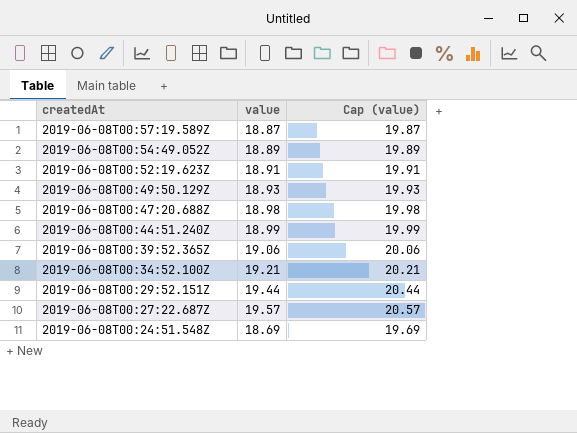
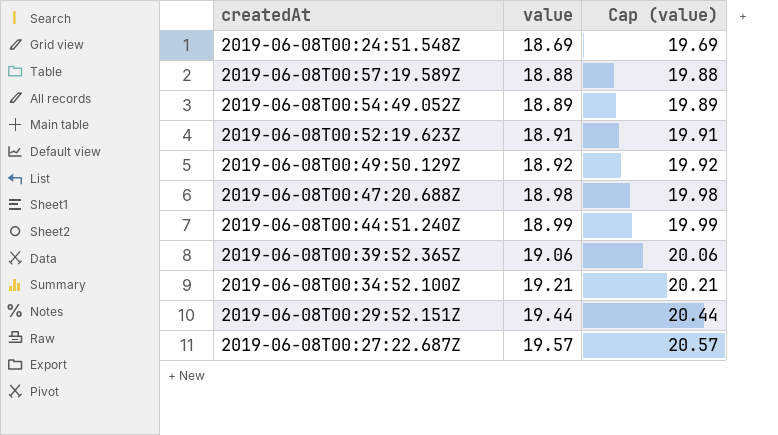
row order: createdAt descending -> value ascending
2019-06-08T00:57:19.589Z | value: 18.87 -> 18.88
2019-06-08T00:57:19.589Z | Cap (value): 19.87 -> 19.88
2019-06-08T00:49:50.129Z | value: 18.93 -> 18.92
2019-06-08T00:49:50.129Z | Cap (value): 19.93 -> 19.92

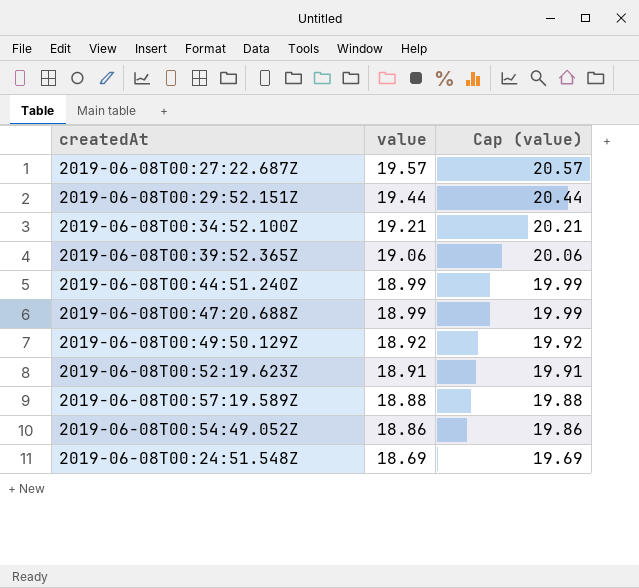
row order: value ascending -> value descending
2019-06-08T00:47:20.688Z | value: 18.98 -> 18.99
2019-06-08T00:47:20.688Z | Cap (value): 19.98 -> 19.99
2019-06-08T00:54:49.052Z | value: 18.89 -> 18.86
2019-06-08T00:54:49.052Z | Cap (value): 19.89 -> 19.86

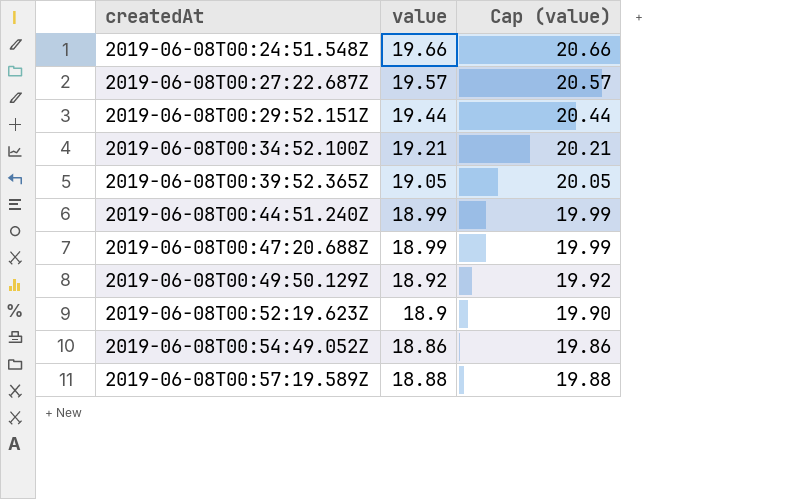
row order: value descending -> createdAt ascending
2019-06-08T00:24:51.548Z | value: 18.69 -> 19.66
2019-06-08T00:24:51.548Z | Cap (value): 19.69 -> 20.66
2019-06-08T00:39:52.365Z | value: 19.06 -> 19.05
2019-06-08T00:39:52.365Z | Cap (value): 20.06 -> 20.05
2019-06-08T00:52:19.623Z | value: 18.91 -> 18.9
2019-06-08T00:52:19.623Z | Cap (value): 19.91 -> 19.90

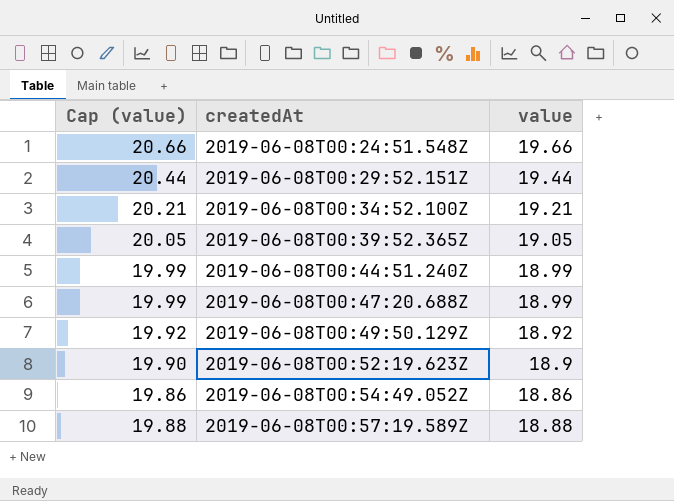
column Cap (value) | position: 3 -> 1
row 2019-06-08T00:27:22.687Z: 19.57 | 20.57 -> none

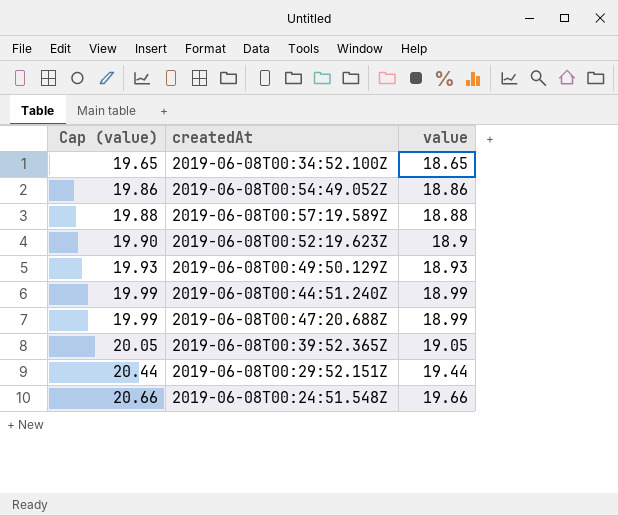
row order: createdAt ascending -> Cap (value) ascending
2019-06-08T00:34:52.100Z | Cap (value): 20.21 -> 19.65
2019-06-08T00:34:52.100Z | value: 19.21 -> 18.65
2019-06-08T00:49:50.129Z | Cap (value): 19.92 -> 19.93
2019-06-08T00:49:50.129Z | value: 18.92 -> 18.93

